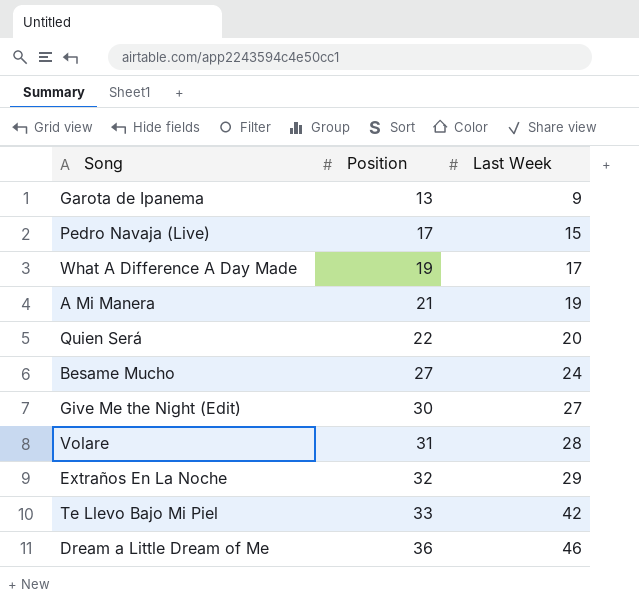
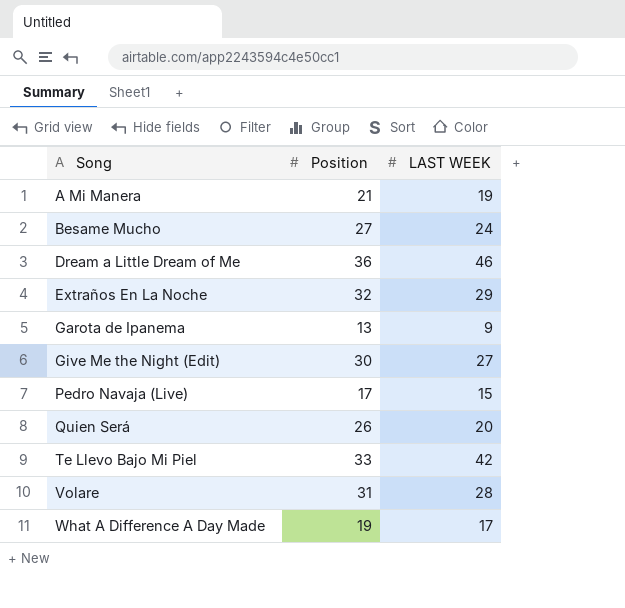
row order: Position ascending -> Song ascending
column name: Last Week -> LAST WEEK
Quien Será | Position: 22 -> 26

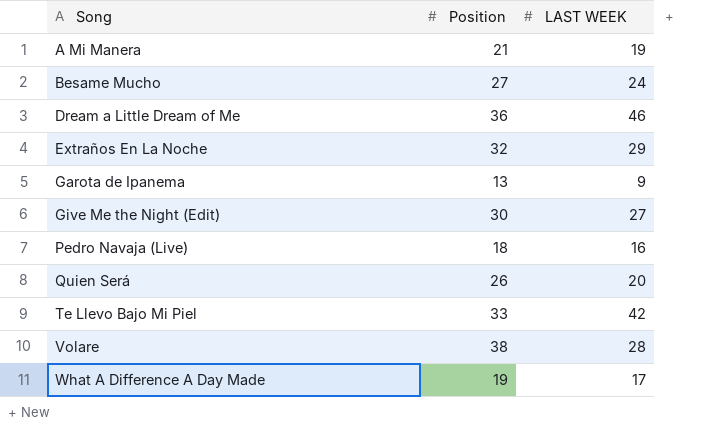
Pedro Navaja (Live) | Position: 17 -> 18
Pedro Navaja (Live) | LAST WEEK: 15 -> 16
Volare | Position: 31 -> 38

